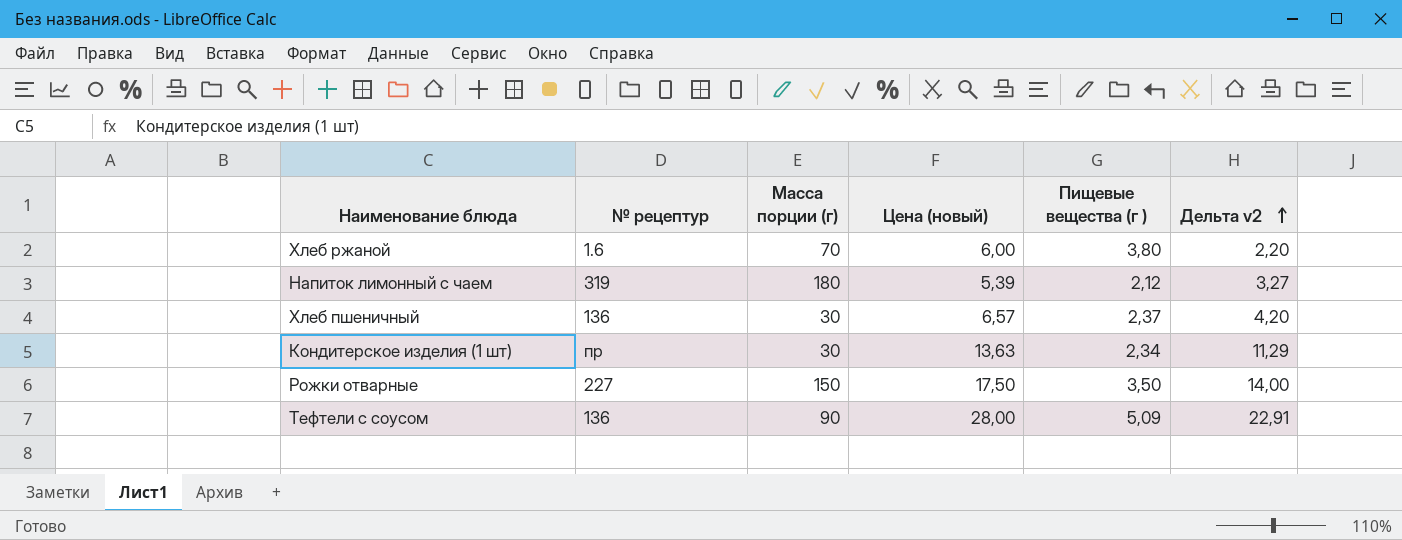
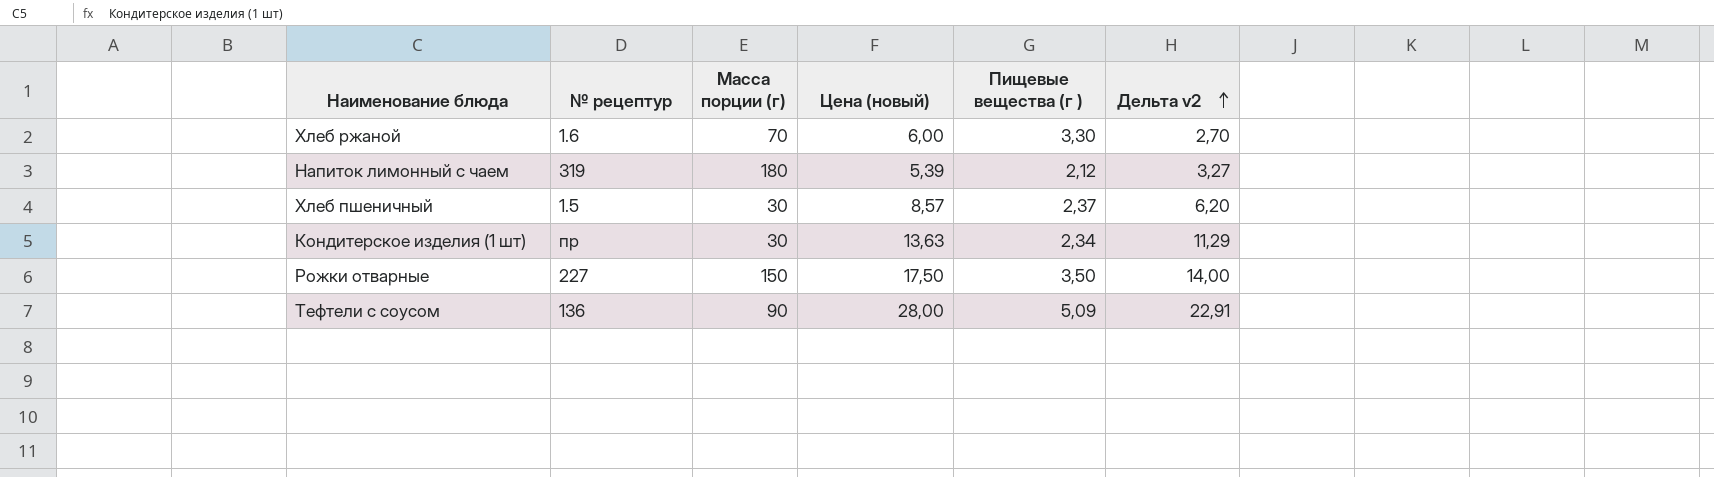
Хлеб ржаной | Пищевые вещества (г ): 3,80 -> 3,30
Хлеб ржаной | Дельта v2: 2,20 -> 2,70
Хлеб пшеничный | № рецептур: 136 -> 1.5
Хлеб пшеничный | Цена (новый): 6,57 -> 8,57
Хлеб пшеничный | Дельта v2: 4,20 -> 6,20

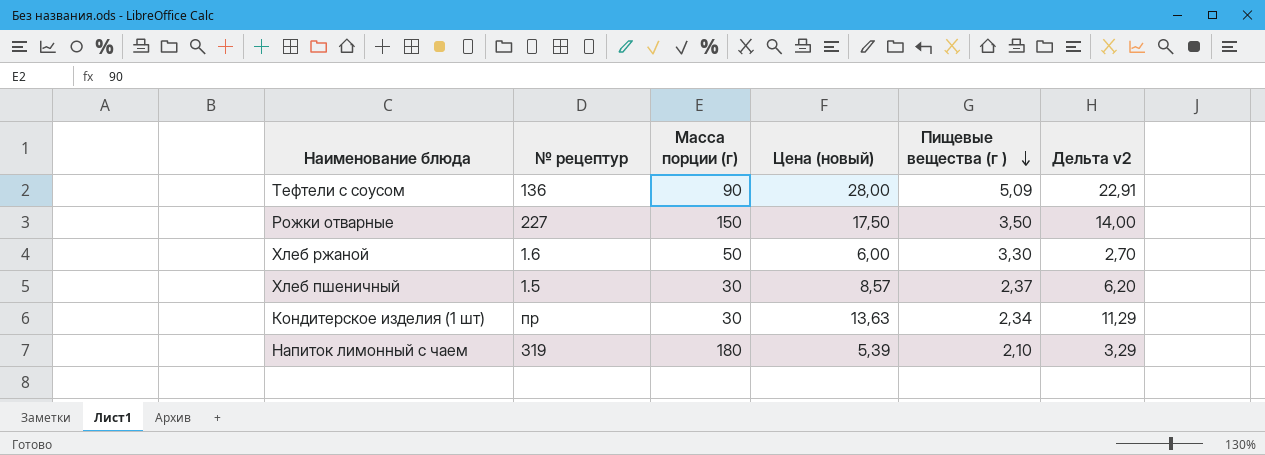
row order: Дельта v2 ascending -> Пищевые вещества (г ) descending
Хлеб ржаной | Масса порции (г): 70 -> 50
Напиток лимонный с чаем | Пищевые вещества (г ): 2,12 -> 2,10
Напиток лимонный с чаем | Дельта v2: 3,27 -> 3,29

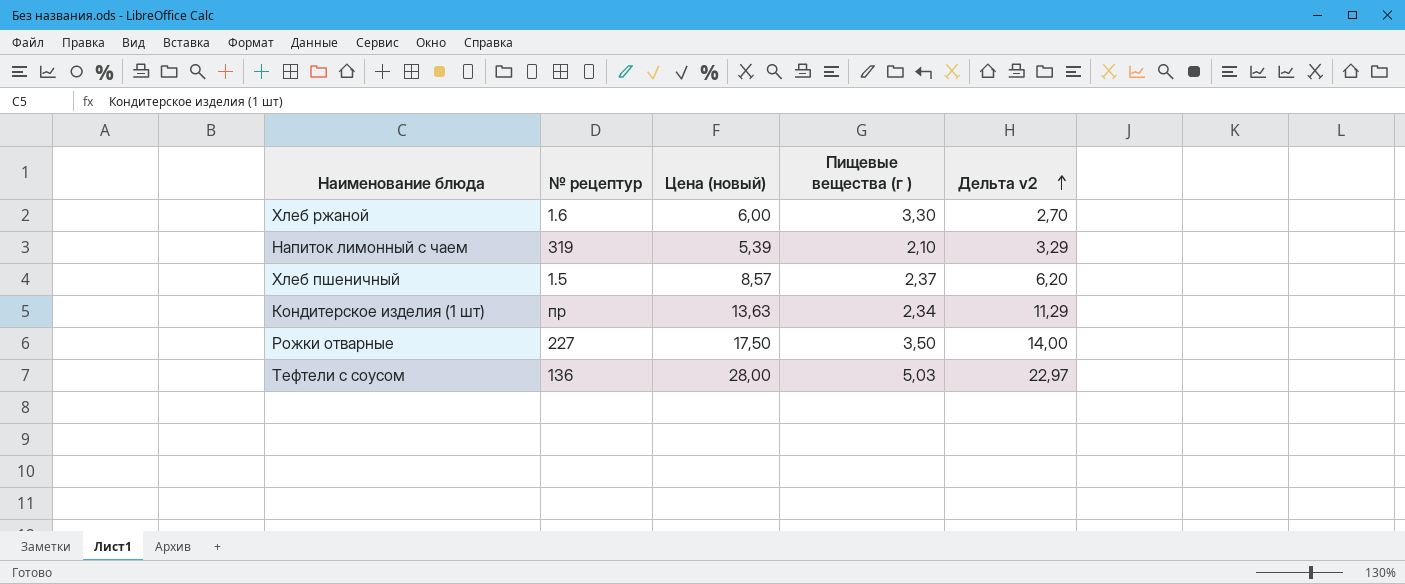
row order: Пищевые вещества (г ) descending -> Дельта v2 ascending
column Масса порции (г) | position: 3 -> none
Тефтели с соусом | Пищевые вещества (г ): 5,09 -> 5,03
Тефтели с соусом | Дельта v2: 22,91 -> 22,97

